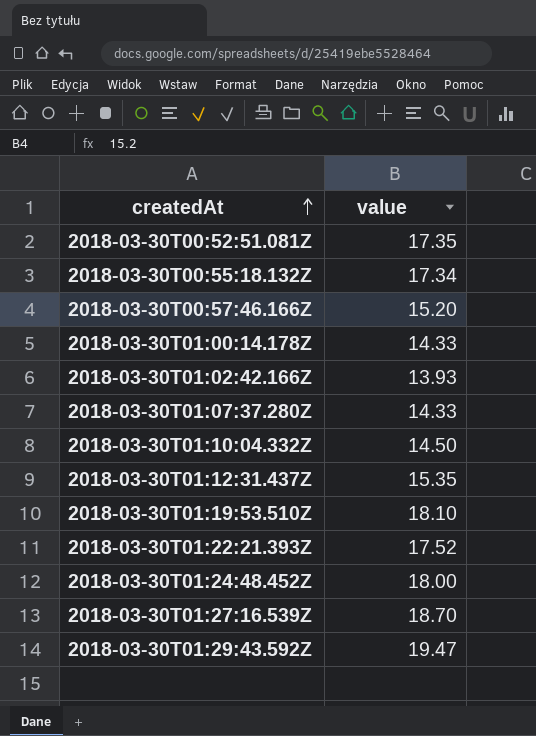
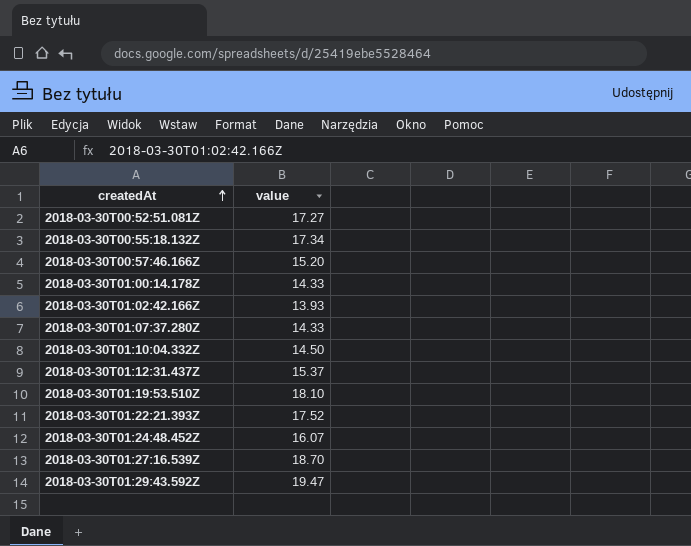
2018-03-30T00:52:51.081Z | value: 17.35 -> 17.27
2018-03-30T01:12:31.437Z | value: 15.35 -> 15.37
2018-03-30T01:24:48.452Z | value: 18.00 -> 16.07

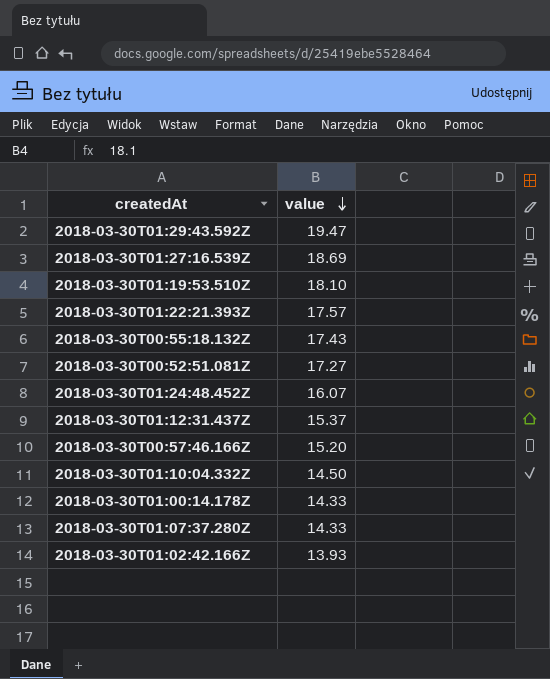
row order: createdAt ascending -> value descending
2018-03-30T01:27:16.539Z | value: 18.70 -> 18.69
2018-03-30T01:22:21.393Z | value: 17.52 -> 17.57
2018-03-30T00:55:18.132Z | value: 17.34 -> 17.43

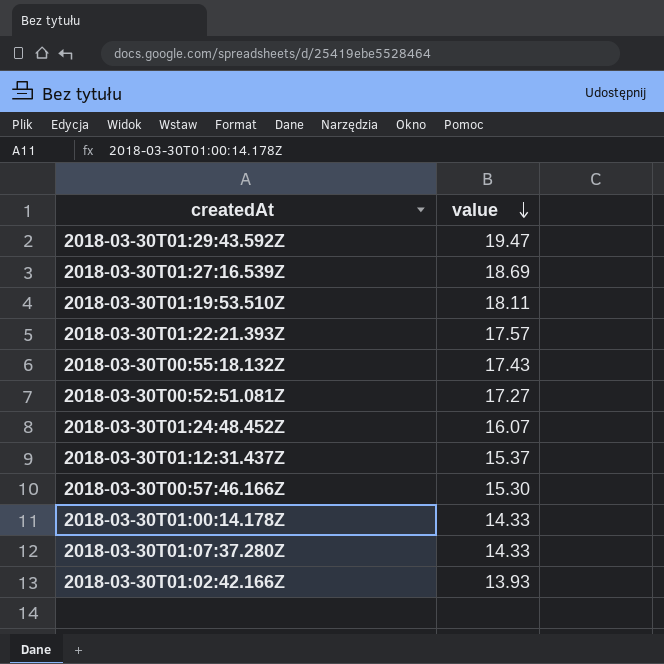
row 2018-03-30T01:10:04.332Z: 14.50 -> none
2018-03-30T01:19:53.510Z | value: 18.10 -> 18.11
2018-03-30T00:57:46.166Z | value: 15.20 -> 15.30

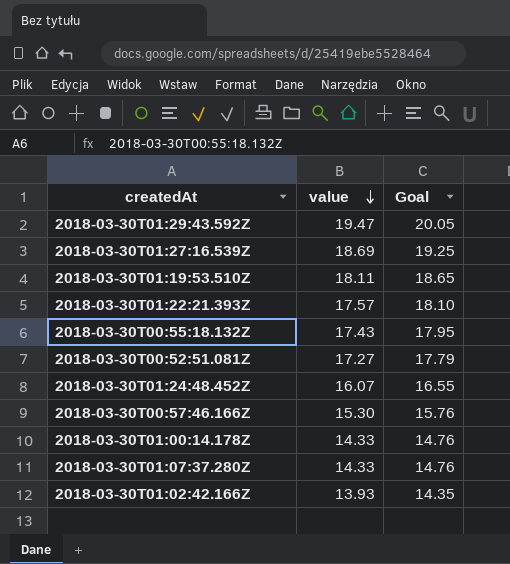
column Goal | formula: none -> [value] * 1.03
row 2018-03-30T01:12:31.437Z: 15.37 -> none

